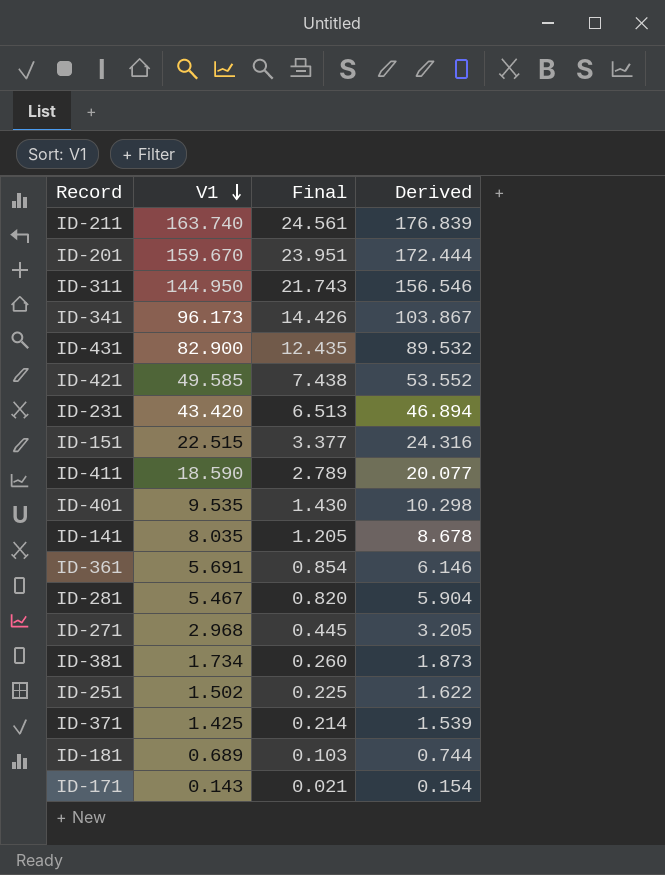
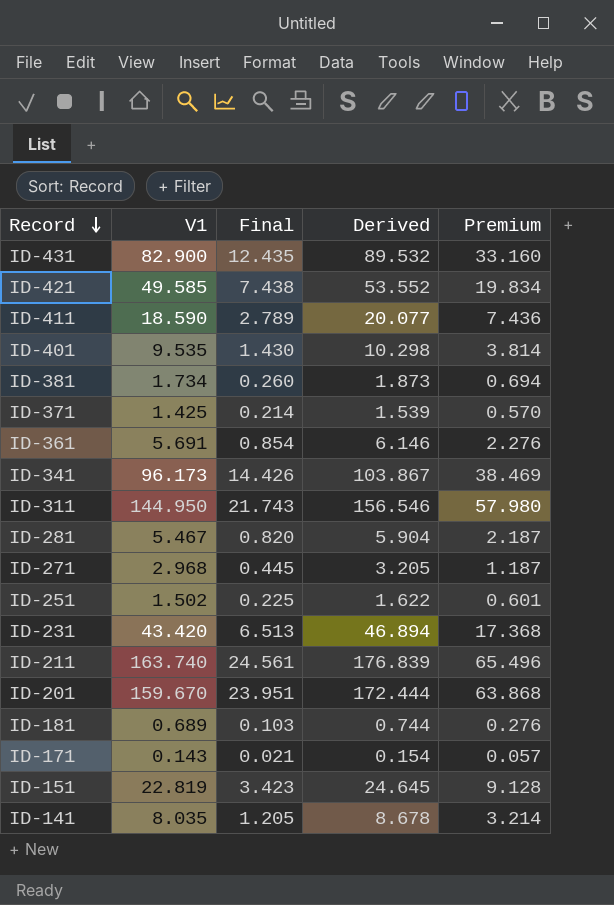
row order: V1 descending -> Record descending
column Premium | formula: none -> [V1] * 0.4
ID-151 | V1: 22.515 -> 22.819
ID-151 | Final: 3.377 -> 3.423
ID-151 | Derived: 24.316 -> 24.645

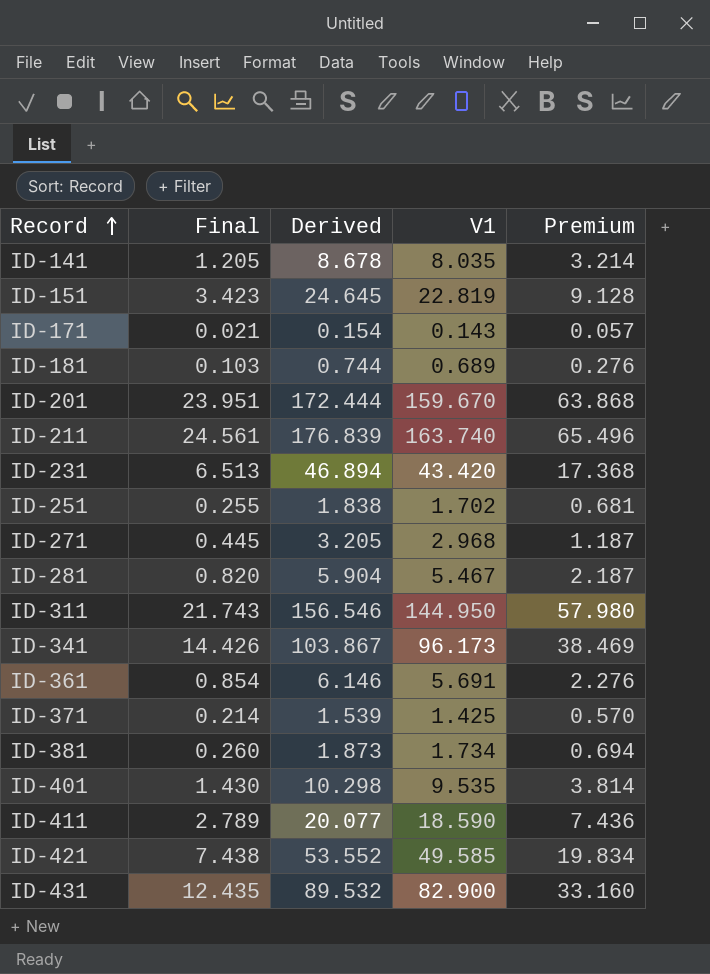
row order: Record descending -> Record ascending
column V1 | position: 2 -> 4
ID-251 | Final: 0.225 -> 0.255
ID-251 | Derived: 1.622 -> 1.838
ID-251 | V1: 1.502 -> 1.702
ID-251 | Premium: 0.601 -> 0.681

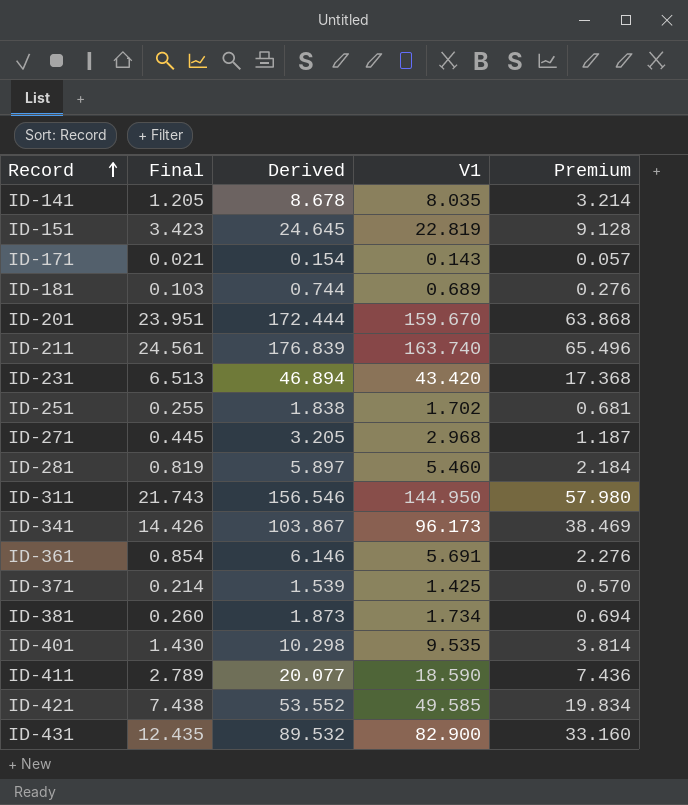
ID-281 | Final: 0.820 -> 0.819
ID-281 | Derived: 5.904 -> 5.897
ID-281 | V1: 5.467 -> 5.460
ID-281 | Premium: 2.187 -> 2.184

